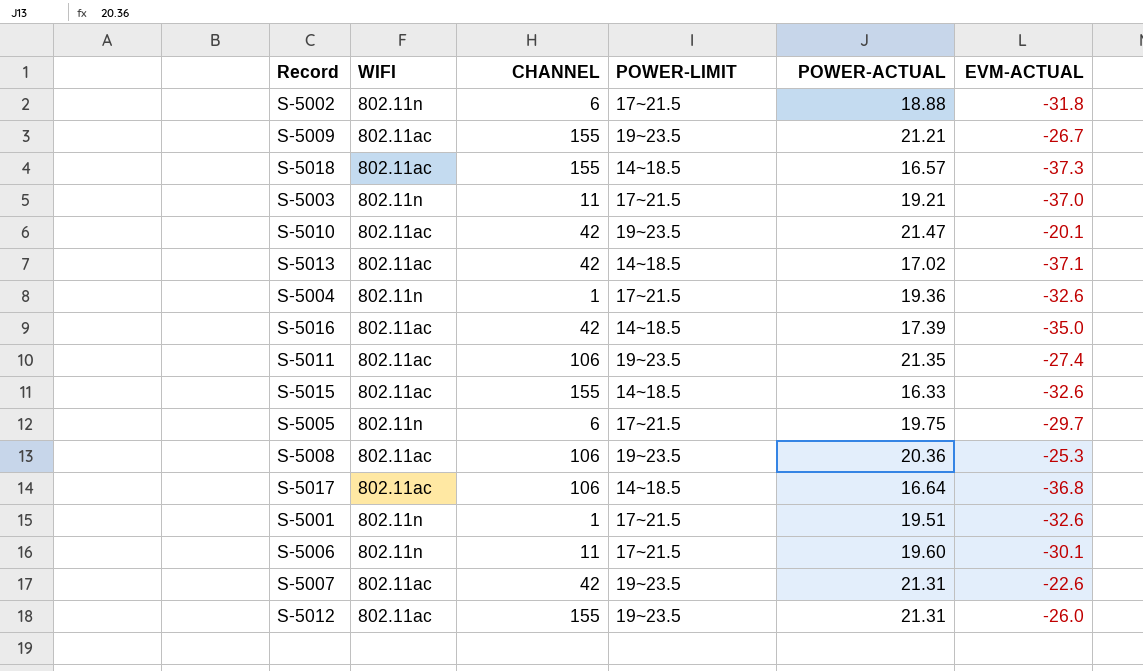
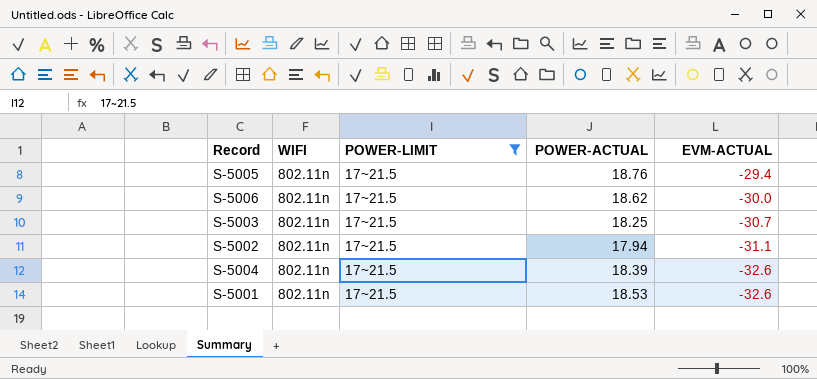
filter: none -> POWER-LIMIT = 17~21.5
row order: none -> EVM-ACTUAL descending
column CHANNEL | position: 3 -> none
S-5005 | POWER-ACTUAL: 19.75 -> 18.76
S-5005 | EVM-ACTUAL: -29.7 -> -29.4
S-5006 | POWER-ACTUAL: 19.60 -> 18.62
S-5006 | EVM-ACTUAL: -30.1 -> -30.0
S-5003 | POWER-ACTUAL: 19.21 -> 18.25
S-5003 | EVM-ACTUAL: -37.0 -> -30.7
S-5002 | POWER-ACTUAL: 18.88 -> 17.94
S-5002 | EVM-ACTUAL: -31.8 -> -31.1
S-5004 | POWER-ACTUAL: 19.36 -> 18.39
S-5001 | POWER-ACTUAL: 19.51 -> 18.53

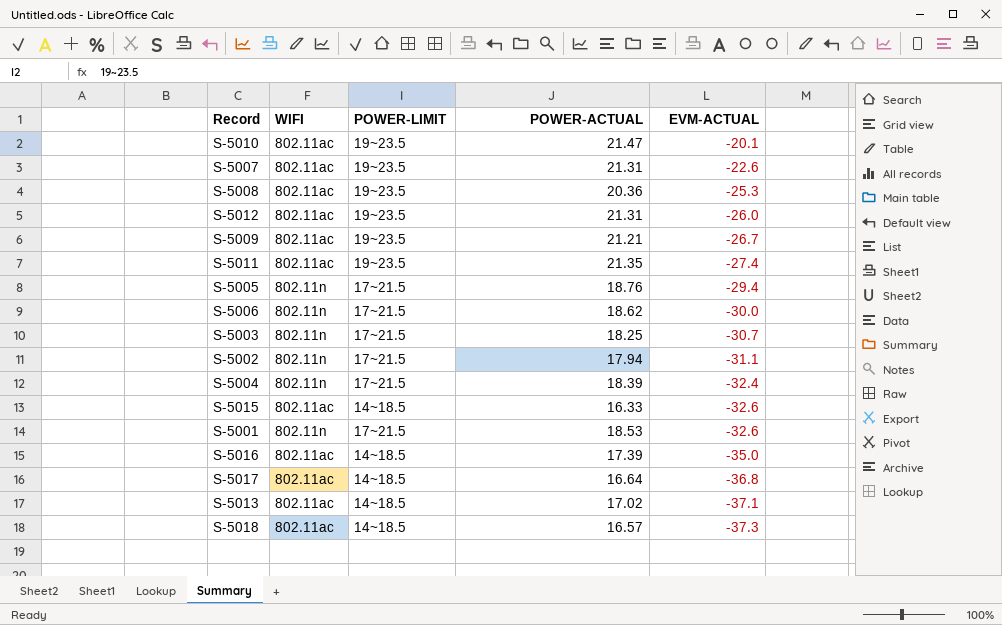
filter: POWER-LIMIT = 17~21.5 -> none
S-5004 | EVM-ACTUAL: -32.6 -> -32.4

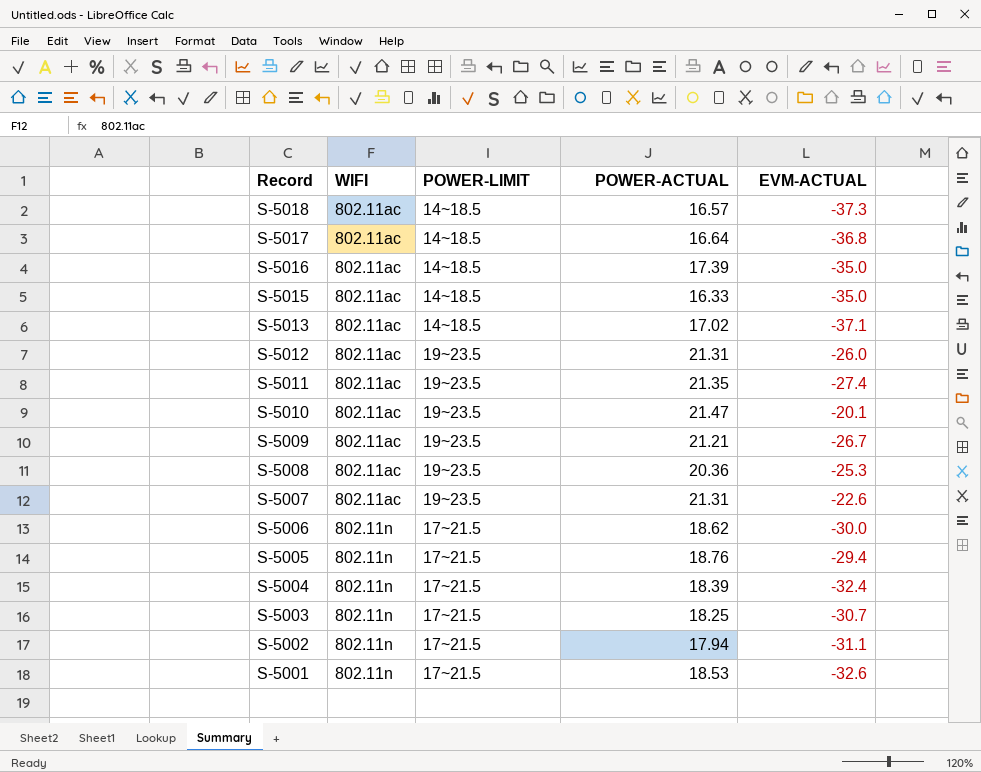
row order: EVM-ACTUAL descending -> Record descending
S-5015 | EVM-ACTUAL: -32.6 -> -35.0

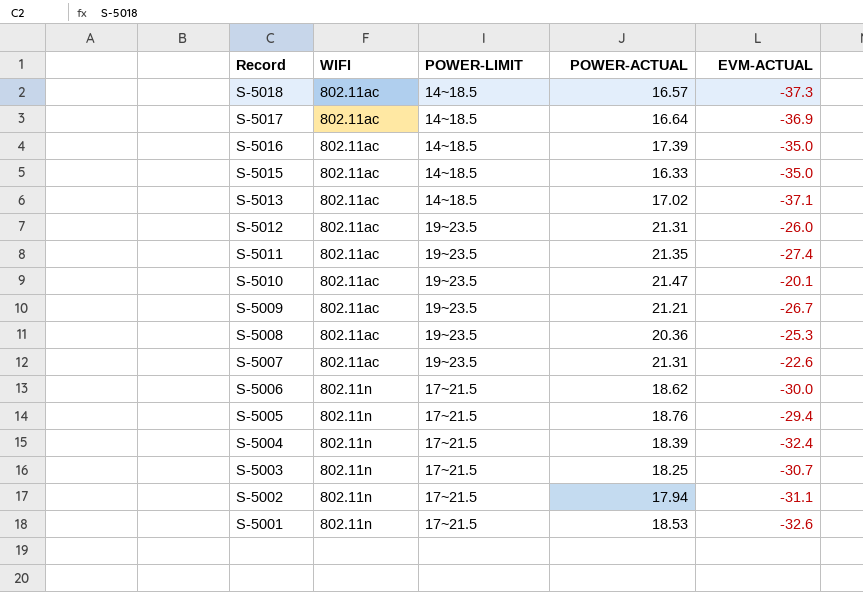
S-5017 | EVM-ACTUAL: -36.8 -> -36.9

